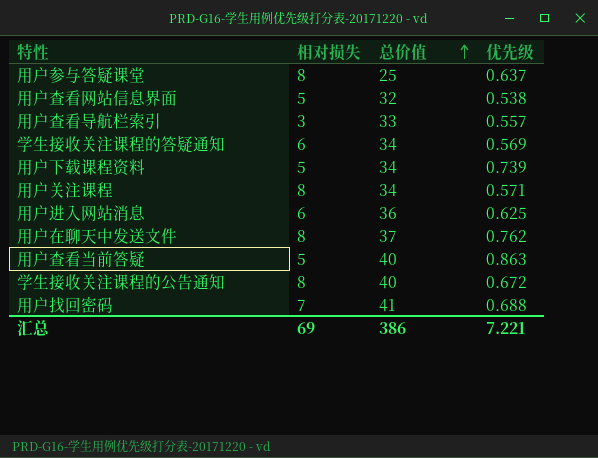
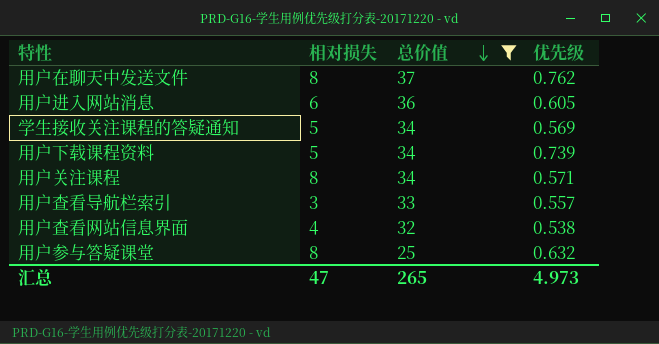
filter: none -> 总价值 <= 37
row order: 总价值 ascending -> 总价值 descending
用户进入网站消息 | 优先级: 0.625 -> 0.605
学生接收关注课程的答疑通知 | 相对损失: 6 -> 5
用户查看网站信息界面 | 相对损失: 5 -> 4
用户参与答疑课堂 | 优先级: 0.637 -> 0.632
汇总 | 相对损失: 69 -> 47
汇总 | 总价值: 386 -> 265
汇总 | 优先级: 7.221 -> 4.973

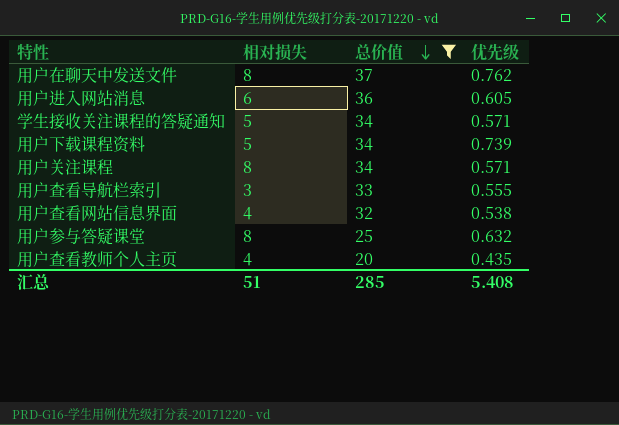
学生接收关注课程的答疑通知 | 优先级: 0.569 -> 0.571
用户查看导航栏索引 | 优先级: 0.557 -> 0.555
row 用户查看教师个人主页: none -> 4 | 20 | 0.435
汇总 | 相对损失: 47 -> 51
汇总 | 总价值: 265 -> 285
汇总 | 优先级: 4.973 -> 5.408

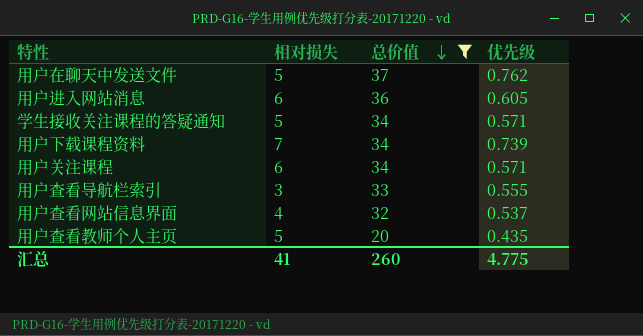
row 用户参与答疑课堂: 8 | 25 | 0.632 -> none
用户在聊天中发送文件 | 相对损失: 8 -> 5
用户下载课程资料 | 相对损失: 5 -> 7
用户关注课程 | 相对损失: 8 -> 6
用户查看网站信息界面 | 优先级: 0.538 -> 0.537
用户查看教师个人主页 | 相对损失: 4 -> 5
汇总 | 相对损失: 51 -> 41
汇总 | 总价值: 285 -> 260
汇总 | 优先级: 5.408 -> 4.775

